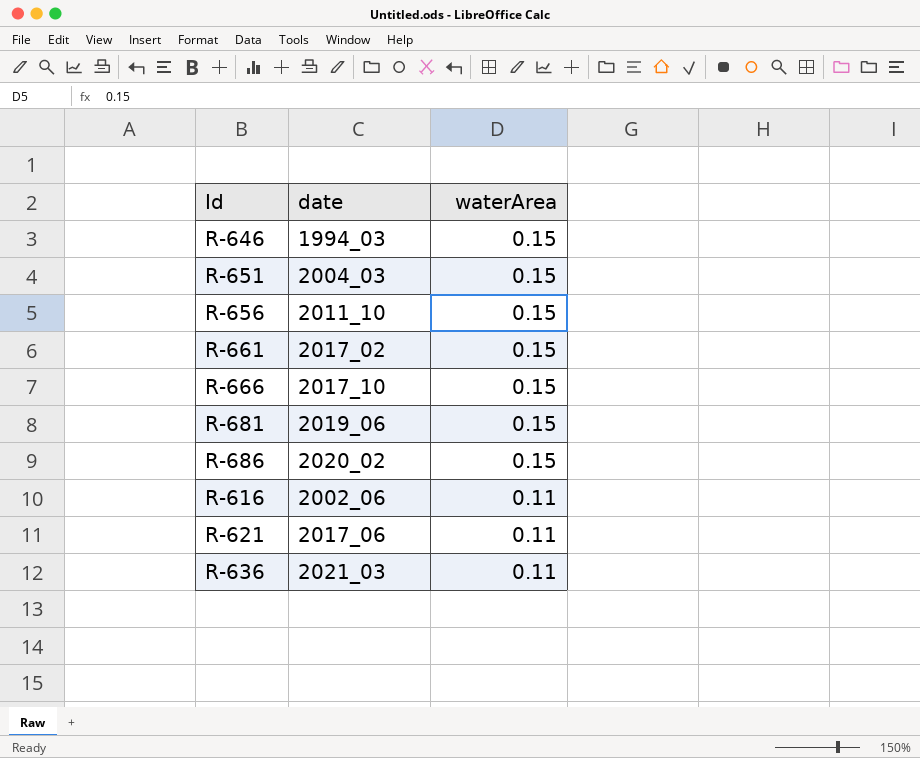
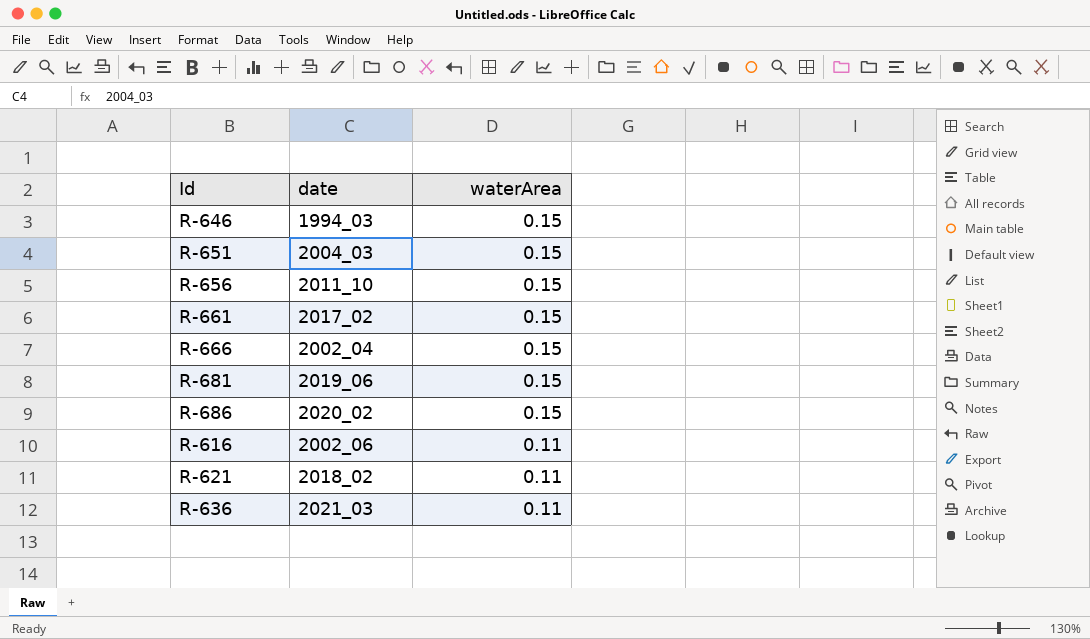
R-666 | date: 2017_10 -> 2002_04
R-621 | date: 2017_06 -> 2018_02

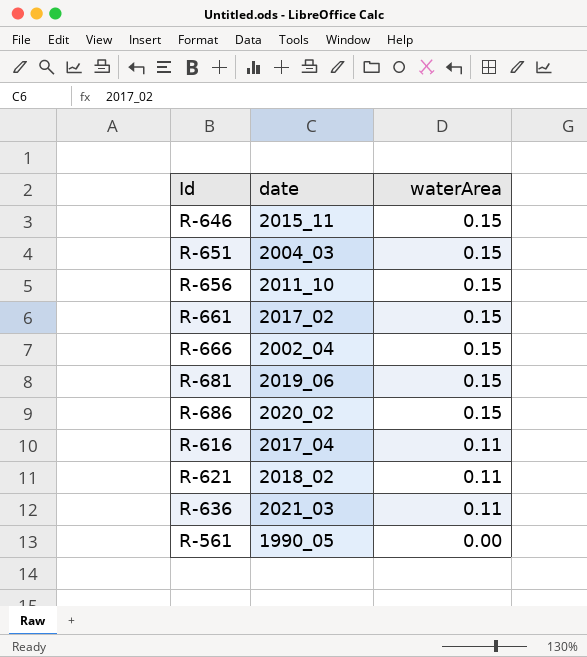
R-646 | date: 1994_03 -> 2015_11
R-616 | date: 2002_06 -> 2017_04
row R-561: none -> 1990_05 | 0.00

